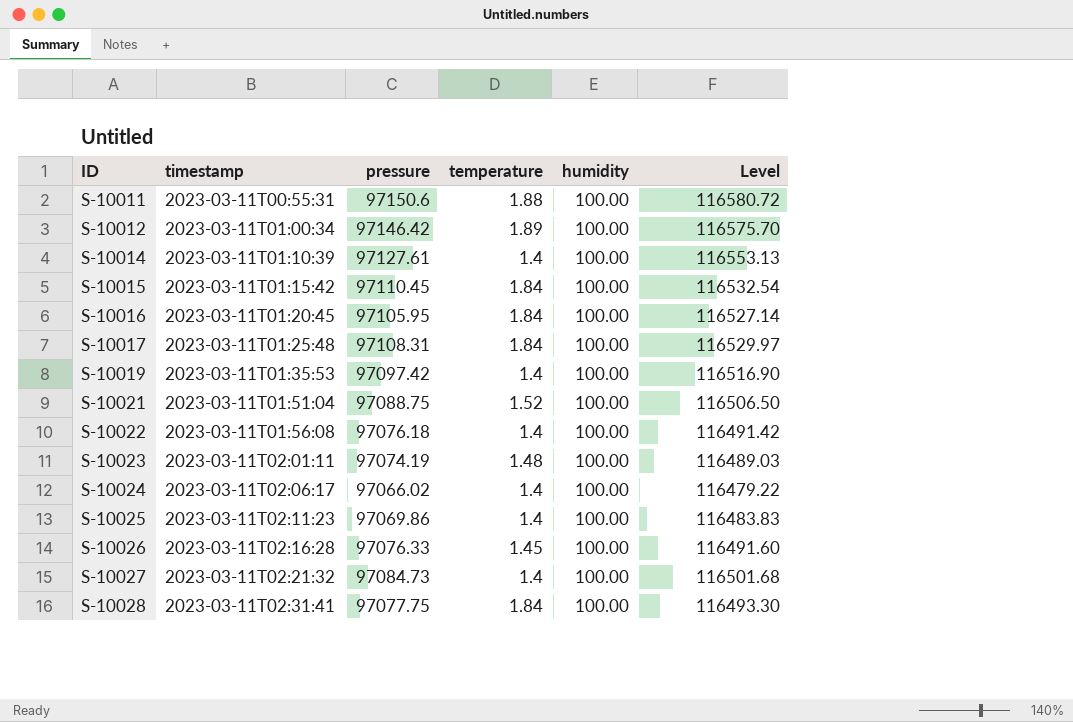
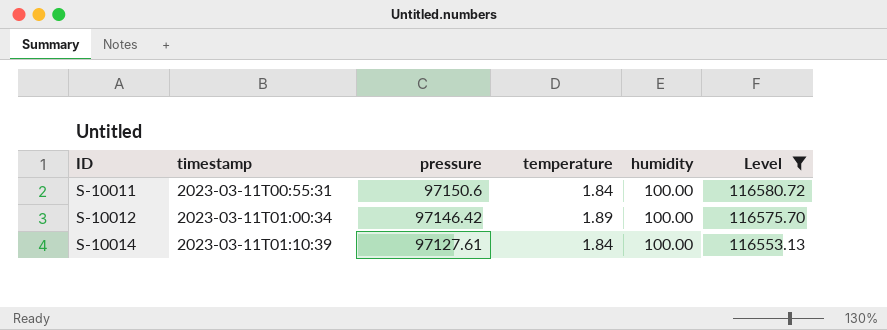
filter: none -> Level >= 116553.13
S-10011 | temperature: 1.88 -> 1.84
S-10014 | temperature: 1.4 -> 1.84

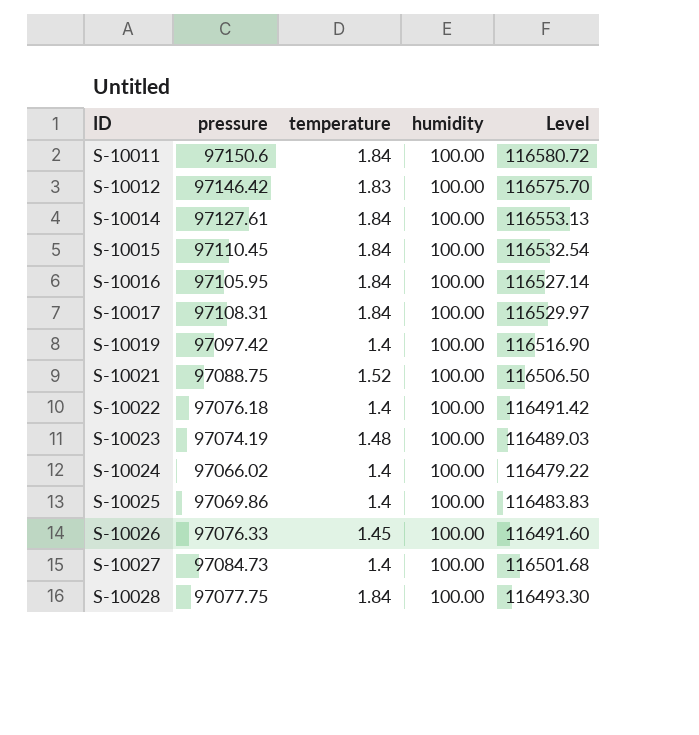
filter: Level >= 116553.13 -> none
column timestamp | position: 2 -> none
S-10012 | temperature: 1.89 -> 1.83

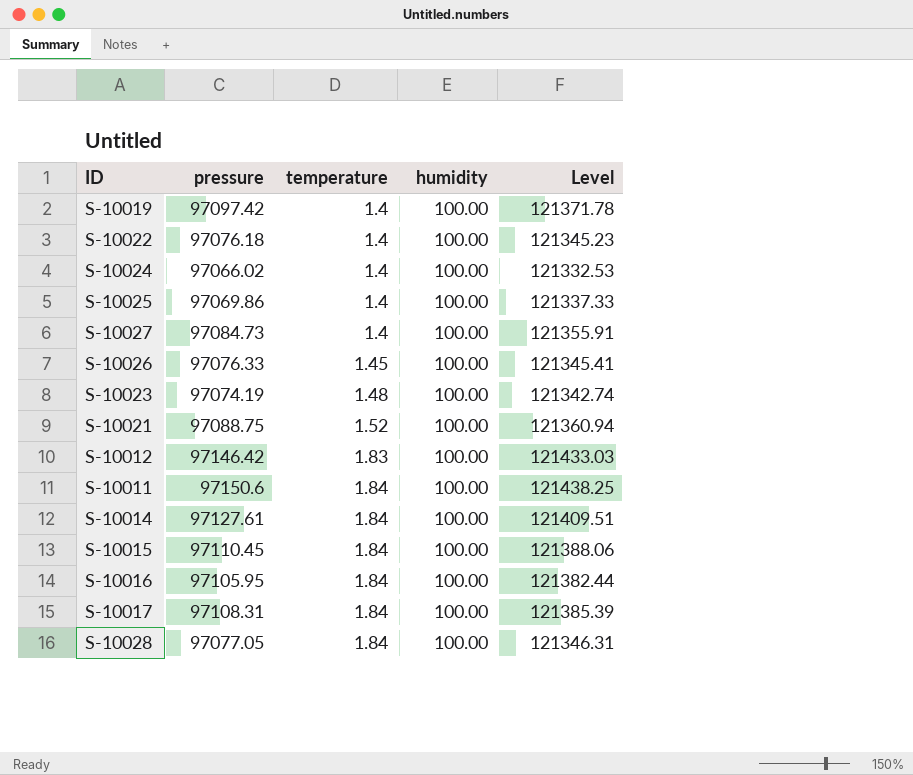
row order: ID ascending -> temperature ascending
column Level | formula: [pressure] * 1.2 -> [pressure] * 1.25
S-10028 | pressure: 97077.75 -> 97077.05

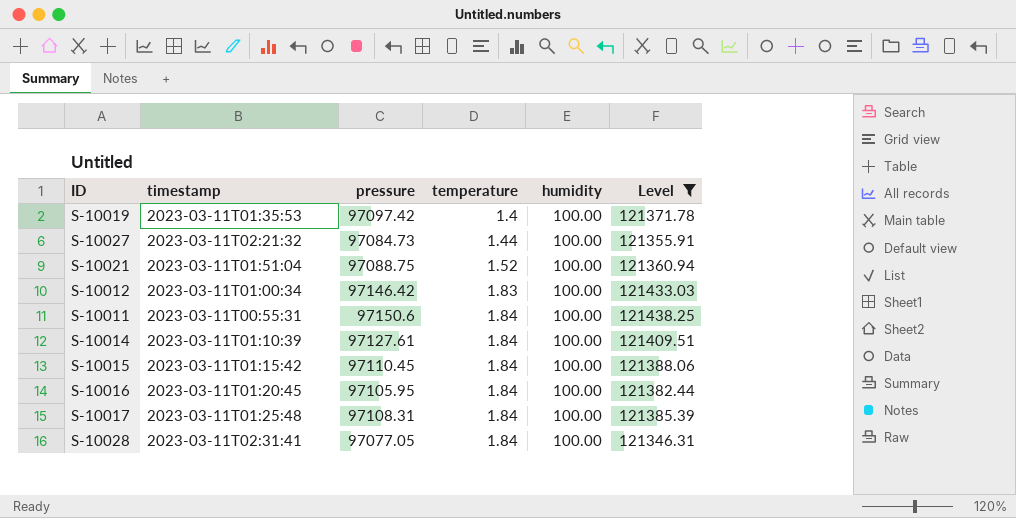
filter: none -> Level >= 121346.31
column timestamp | position: none -> 2
S-10027 | temperature: 1.4 -> 1.44

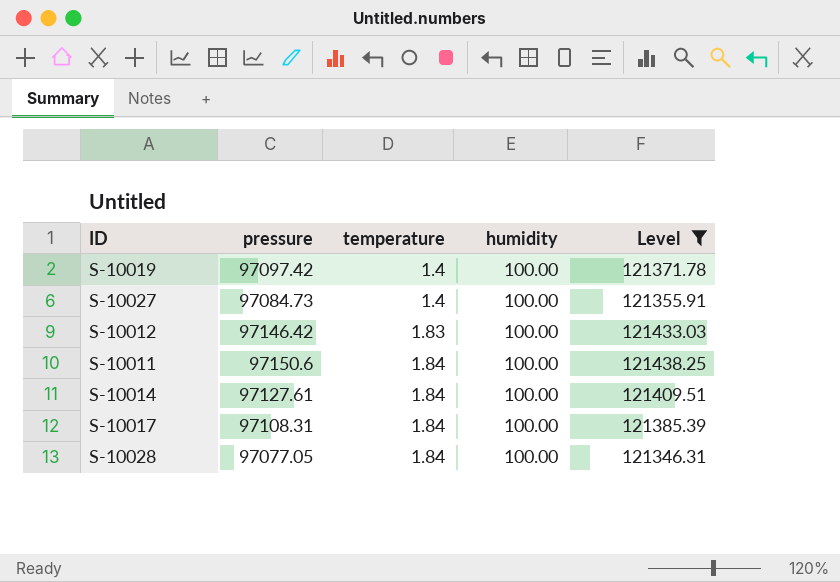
column timestamp | position: 2 -> none
row S-10021: 2023-03-11T01:51:04 | 97088.75 | 1.52 | 100.00 | 121360.94 -> none
row S-10015: 2023-03-11T01:15:42 | 97110.45 | 1.84 | 100.00 | 121388.06 -> none
row S-10016: 2023-03-11T01:20:45 | 97105.95 | 1.84 | 100.00 | 121382.44 -> none
S-10027 | temperature: 1.44 -> 1.4

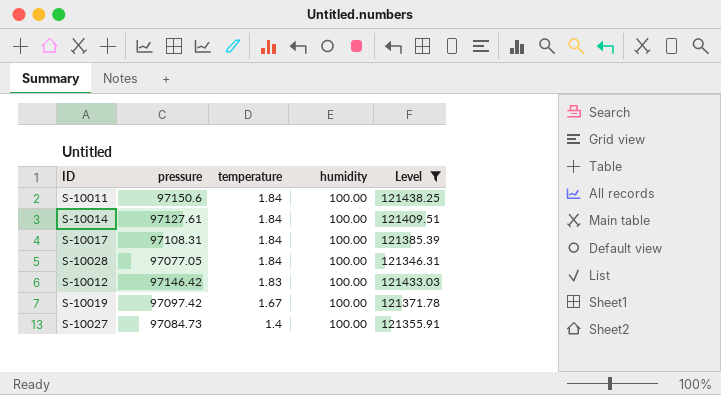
row order: temperature ascending -> temperature descending
S-10019 | temperature: 1.4 -> 1.67

